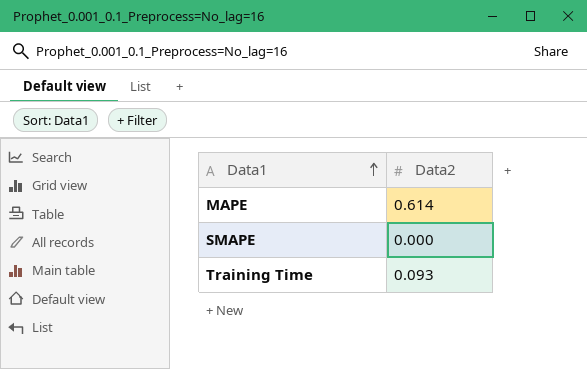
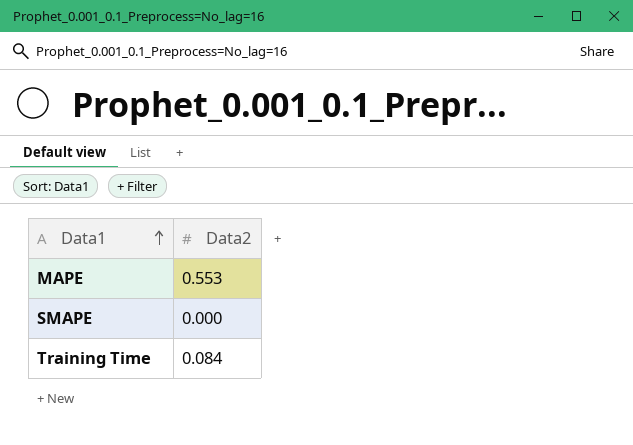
MAPE | Data2: 0.614 -> 0.553
Training Time | Data2: 0.093 -> 0.084

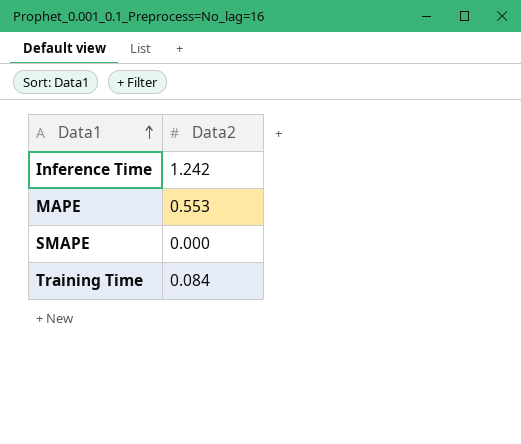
row Inference Time: none -> 1.242

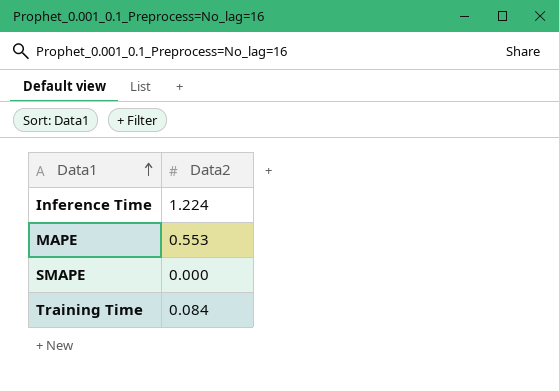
Inference Time | Data2: 1.242 -> 1.224

